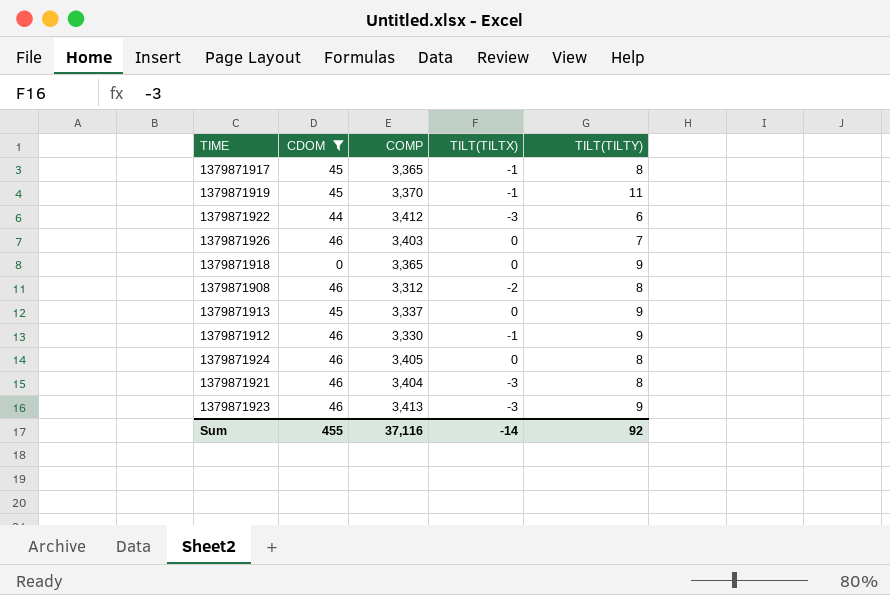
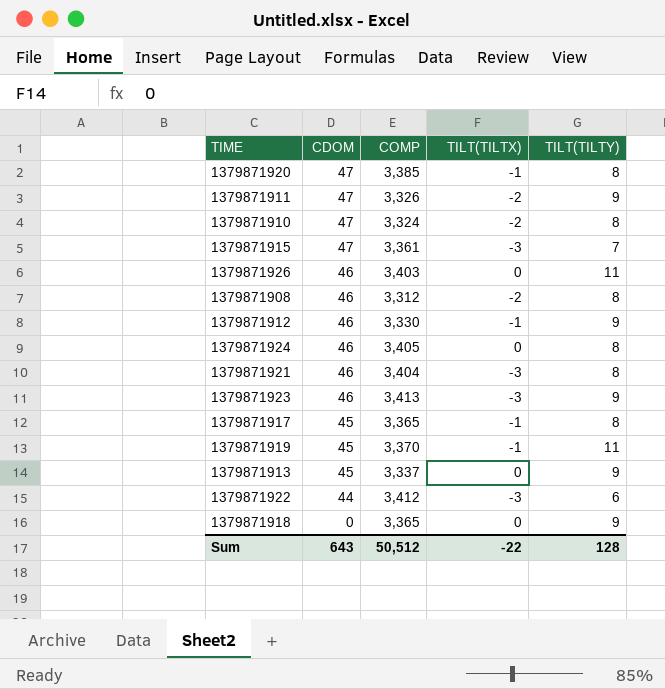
filter: CDOM != 47 -> none
row order: none -> CDOM descending
1379871926 | TILT(TILTY): 7 -> 11
Sum | CDOM: 455 -> 643
Sum | COMP: 37,116 -> 50,512
Sum | TILT(TILTX): -14 -> -22
Sum | TILT(TILTY): 92 -> 128

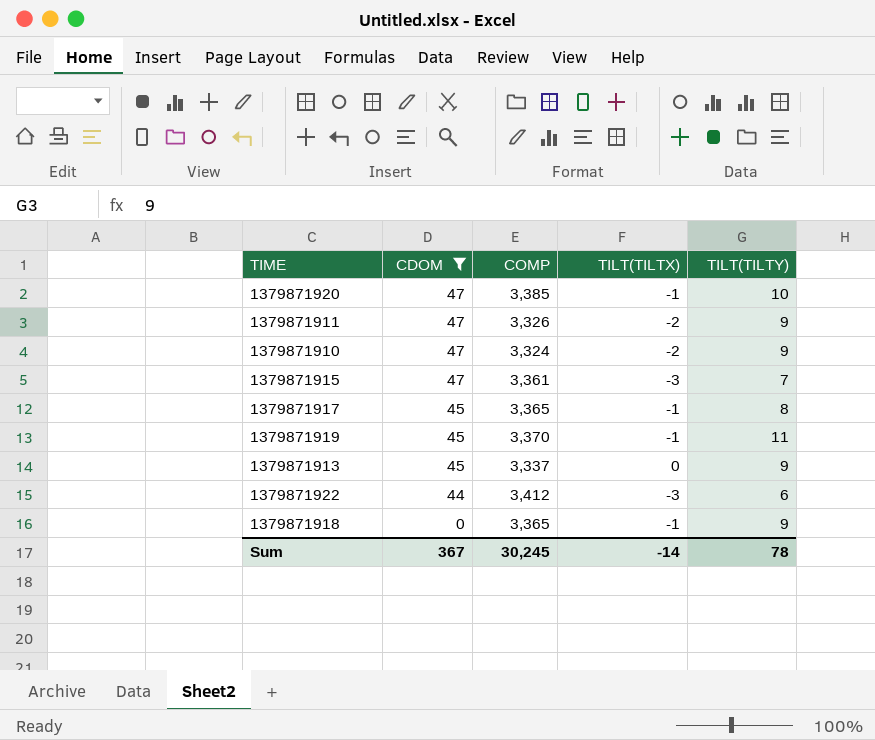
filter: none -> CDOM != 46
1379871920 | TILT(TILTY): 8 -> 10
1379871910 | TILT(TILTY): 8 -> 9
1379871918 | TILT(TILTX): 0 -> -1
Sum | CDOM: 643 -> 367
Sum | COMP: 50,512 -> 30,245
Sum | TILT(TILTX): -22 -> -14
Sum | TILT(TILTY): 128 -> 78

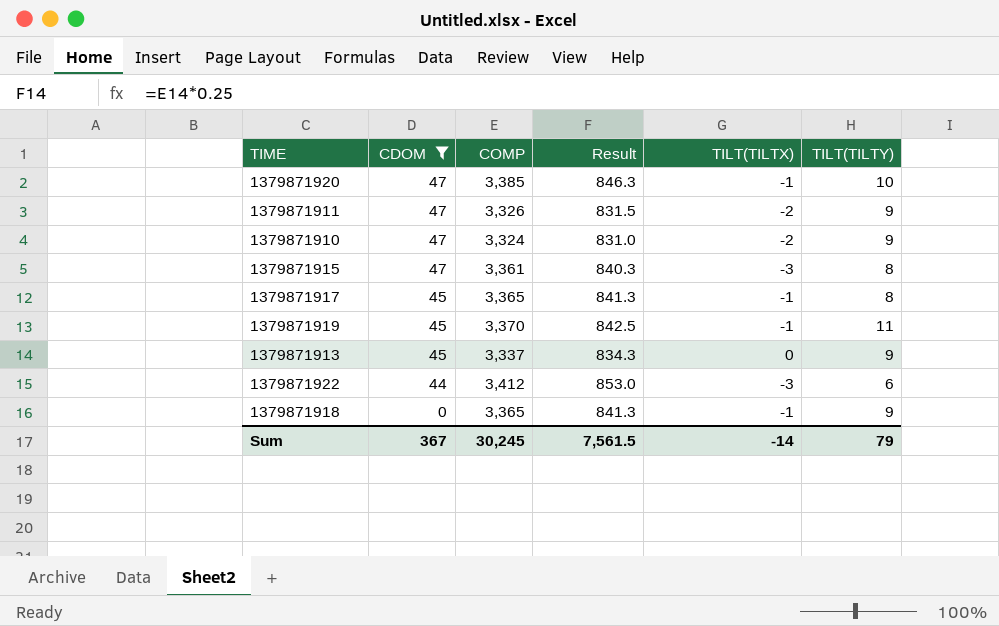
column Result | formula: none -> [COMP] * 0.25
1379871915 | TILT(TILTY): 7 -> 8
Sum | TILT(TILTY): 78 -> 79

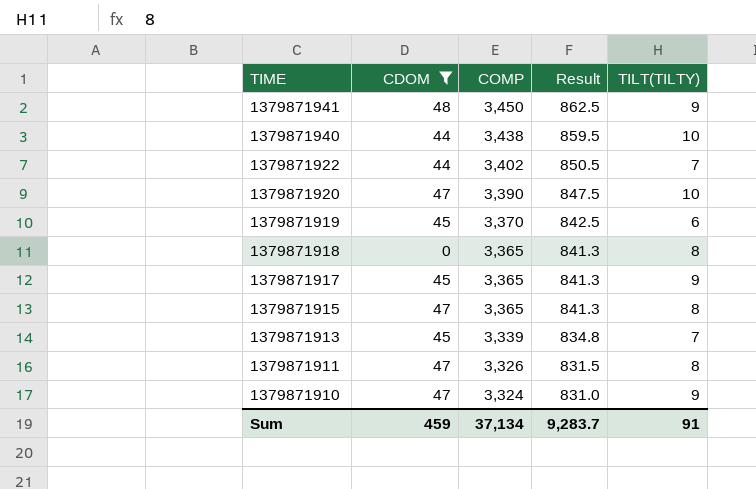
row order: CDOM descending -> TIME descending
column TILT(TILTX) | position: 5 -> none
row 1379871941: none -> 48 | 3,450 | 862.5 | 9
row 1379871940: none -> 44 | 3,438 | 859.5 | 10
1379871922 | COMP: 3,412 -> 3,402
1379871922 | Result: 853.0 -> 850.5
1379871922 | TILT(TILTY): 6 -> 7
1379871920 | COMP: 3,385 -> 3,390
1379871920 | Result: 846.3 -> 847.5
1379871919 | TILT(TILTY): 11 -> 6
1379871918 | TILT(TILTY): 9 -> 8
1379871917 | TILT(TILTY): 8 -> 9
1379871915 | COMP: 3,361 -> 3,365
1379871915 | Result: 840.3 -> 841.3
1379871913 | COMP: 3,337 -> 3,339
1379871913 | Result: 834.3 -> 834.8
1379871913 | TILT(TILTY): 9 -> 7
1379871911 | TILT(TILTY): 9 -> 8
Sum | CDOM: 367 -> 459
Sum | COMP: 30,245 -> 37,134
Sum | Result: 7,561.5 -> 9,283.7
Sum | TILT(TILTY): 79 -> 91

